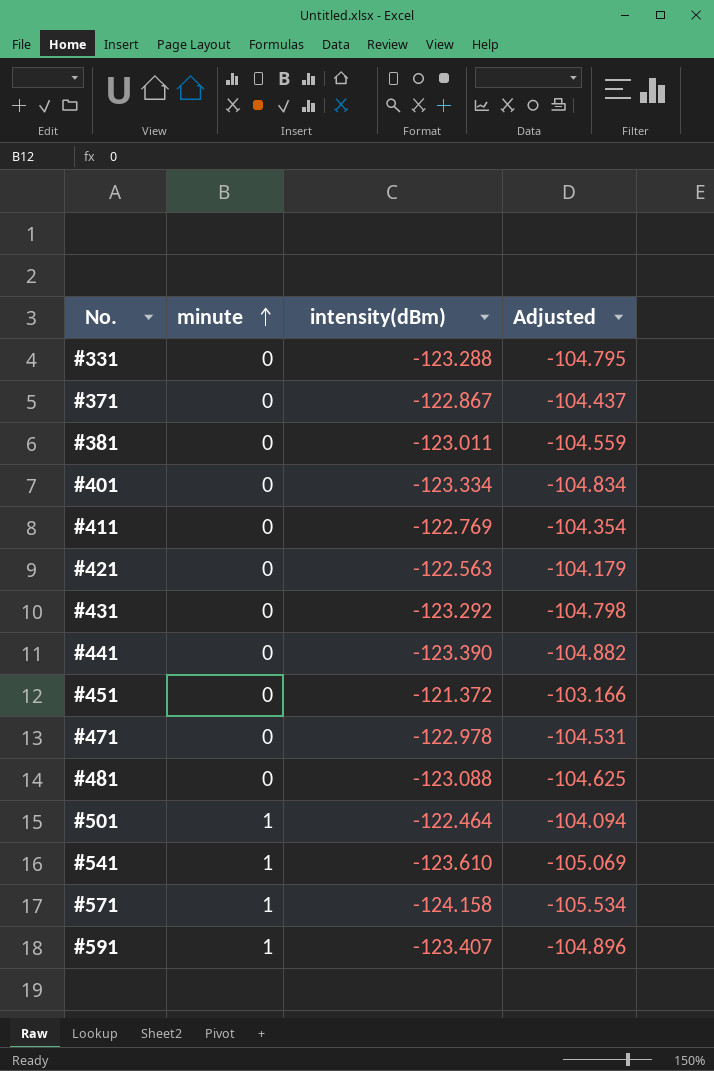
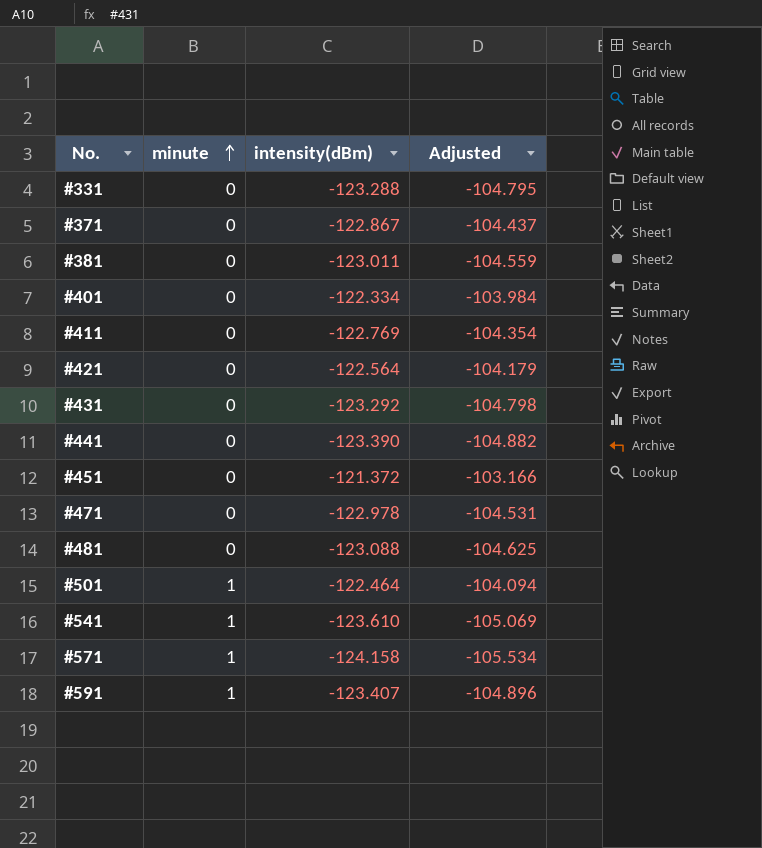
#401 | intensity(dBm): -123.334 -> -122.334
#401 | Adjusted: -104.834 -> -103.984
#421 | intensity(dBm): -122.563 -> -122.564

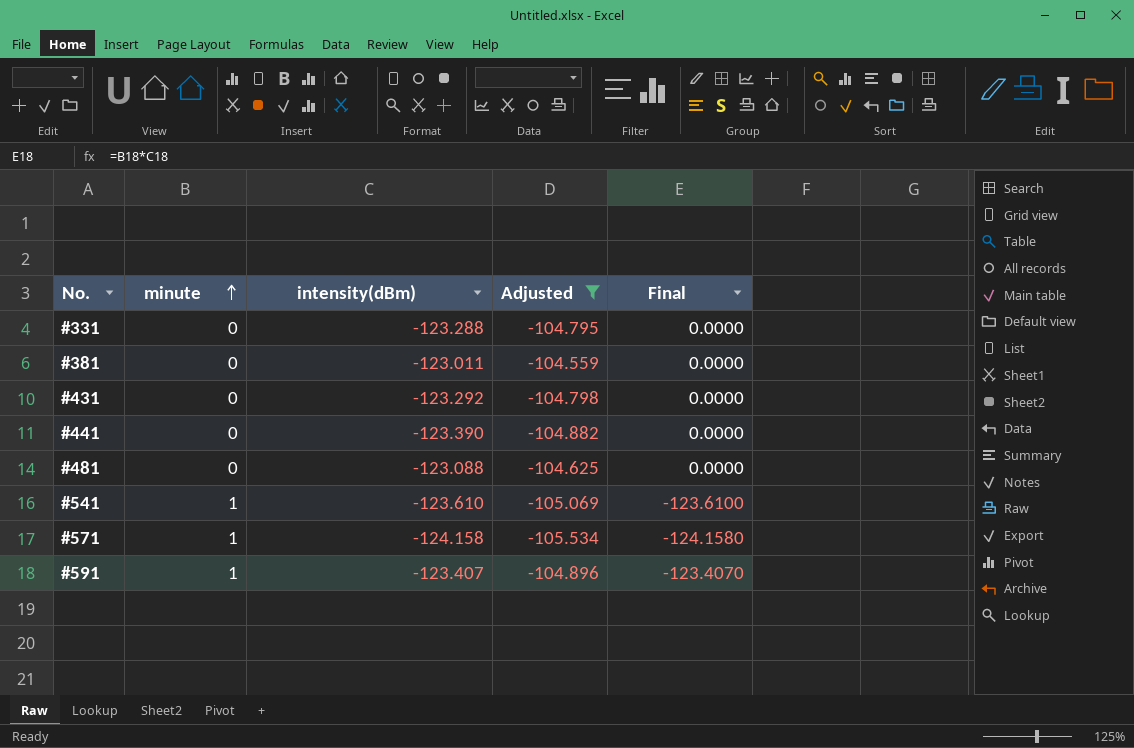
filter: none -> Adjusted <= -104.559
column Final | formula: none -> [minute] * [intensity(dBm)]

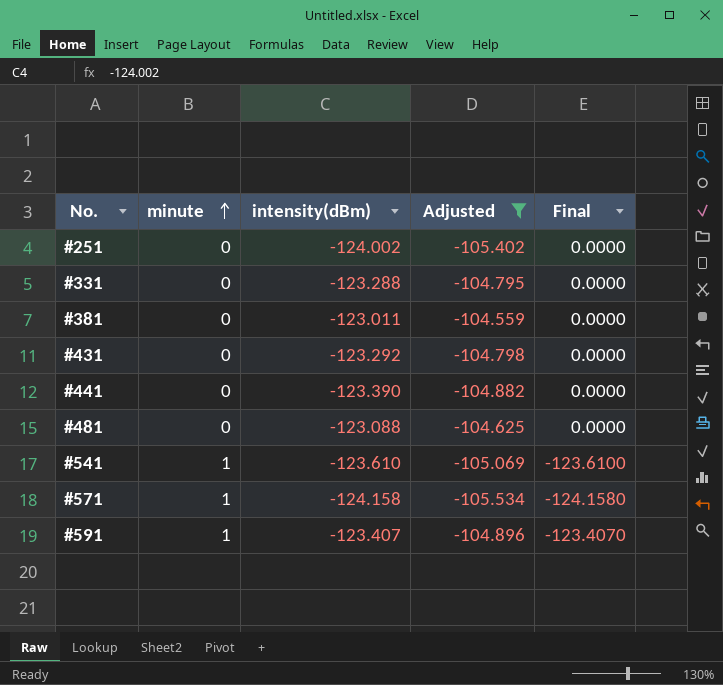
row #251: none -> 0 | -124.002 | -105.402 | 0.0000

